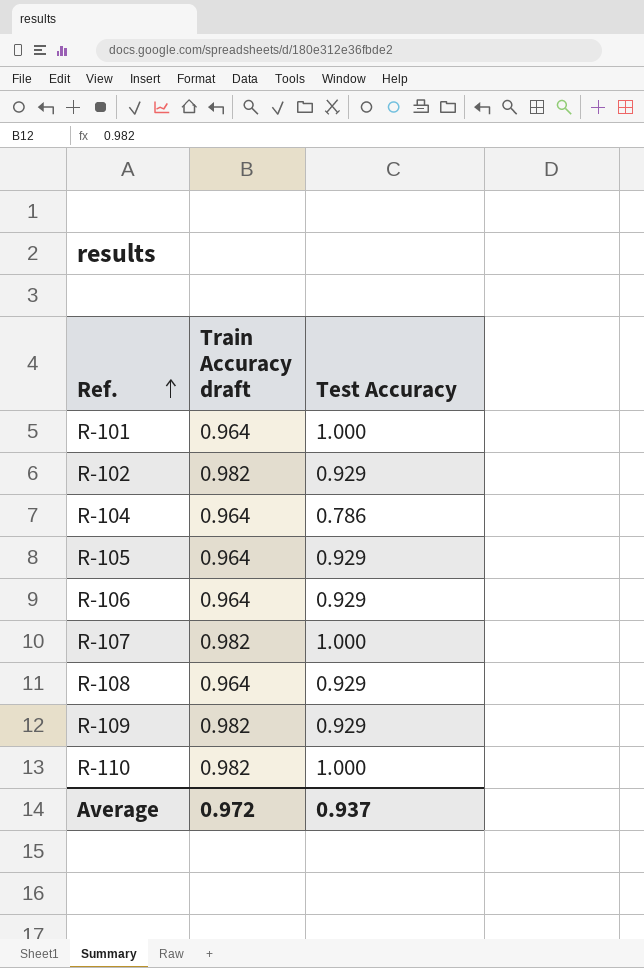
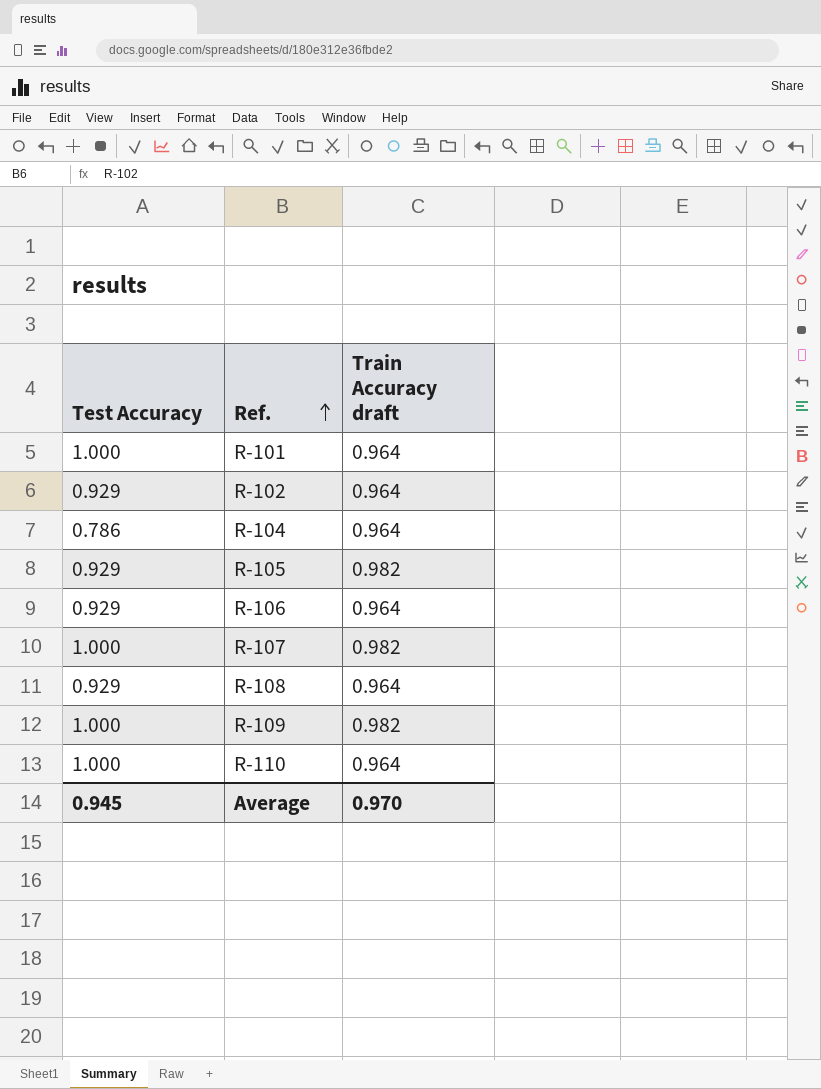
column Test Accuracy | position: 3 -> 1
R-102 | Train Accuracy draft: 0.982 -> 0.964
R-105 | Train Accuracy draft: 0.964 -> 0.982
R-109 | Test Accuracy: 0.929 -> 1.000
R-110 | Train Accuracy draft: 0.982 -> 0.964
Average | Test Accuracy: 0.937 -> 0.945
Average | Train Accuracy draft: 0.972 -> 0.970

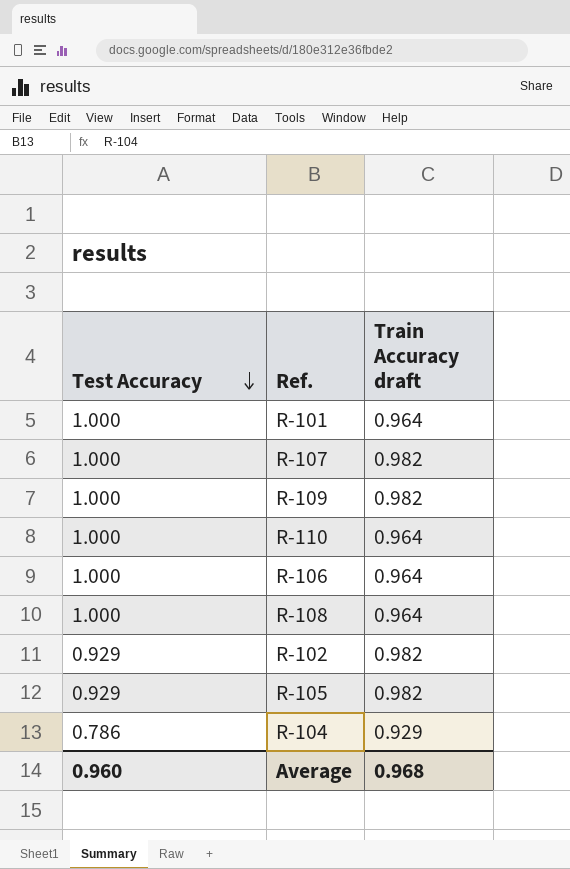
row order: Ref. ascending -> Test Accuracy descending
R-106 | Test Accuracy: 0.929 -> 1.000
R-108 | Test Accuracy: 0.929 -> 1.000
R-102 | Train Accuracy draft: 0.964 -> 0.982
R-104 | Train Accuracy draft: 0.964 -> 0.929
Average | Test Accuracy: 0.945 -> 0.960
Average | Train Accuracy draft: 0.970 -> 0.968

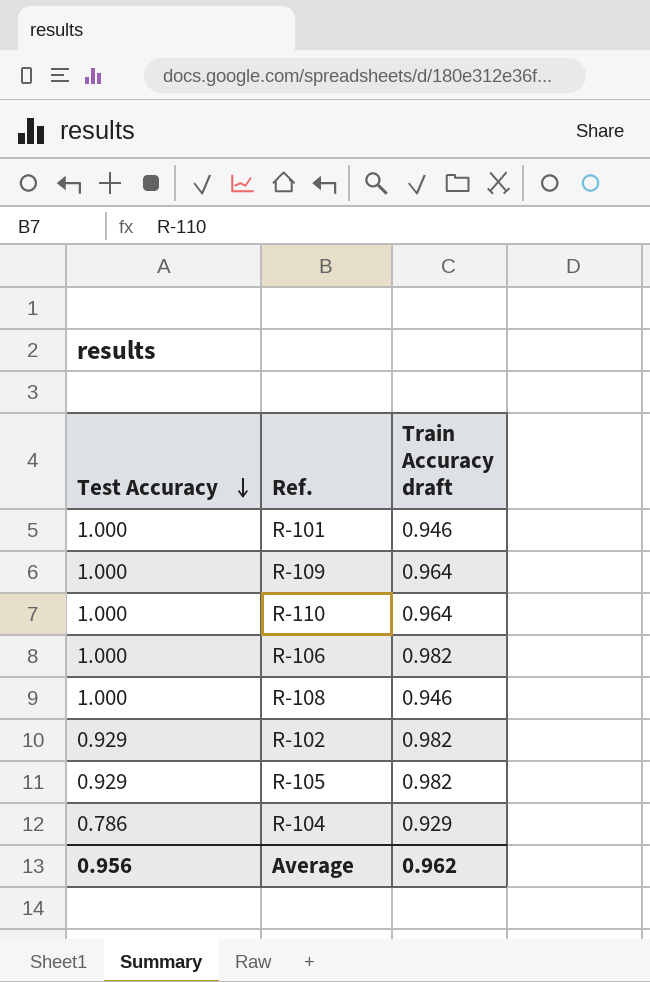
row R-107: 1.000 | 0.982 -> none
R-101 | Train Accuracy draft: 0.964 -> 0.946
R-109 | Train Accuracy draft: 0.982 -> 0.964
R-106 | Train Accuracy draft: 0.964 -> 0.982
R-108 | Train Accuracy draft: 0.964 -> 0.946
Average | Test Accuracy: 0.960 -> 0.956
Average | Train Accuracy draft: 0.968 -> 0.962

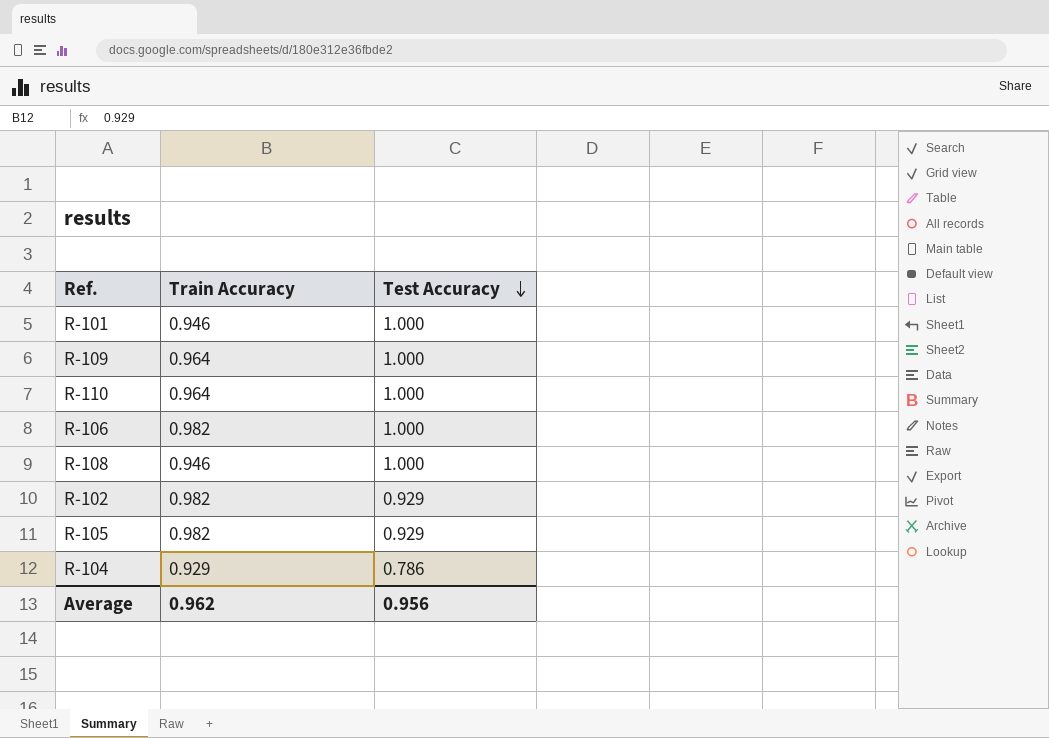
column name: Train Accuracy draft -> Train Accuracy
column Test Accuracy | position: 1 -> 3

